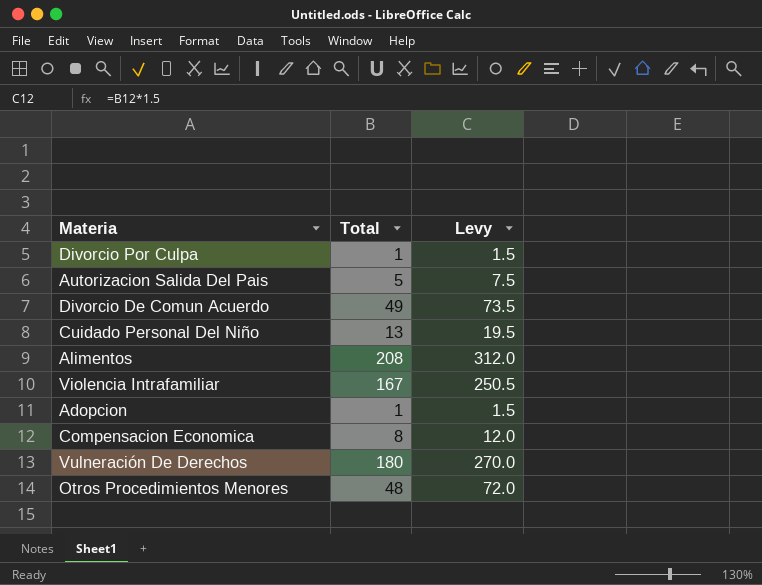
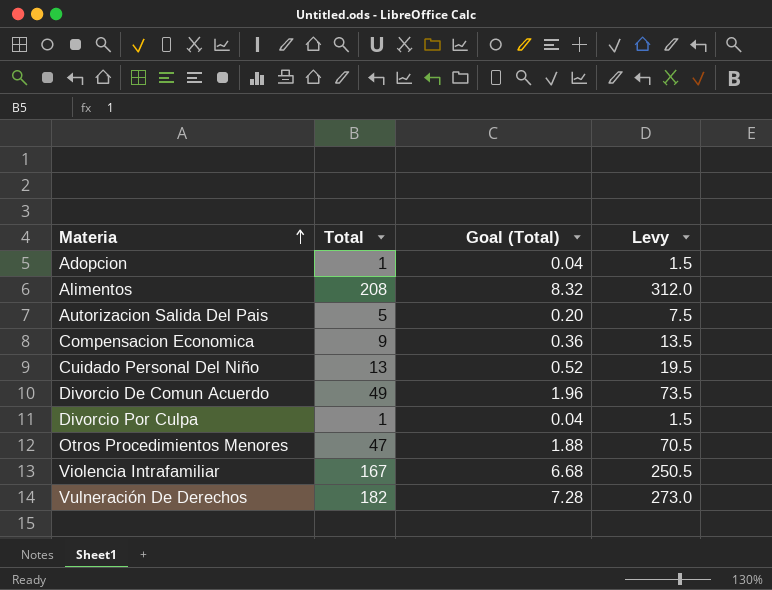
row order: none -> Materia ascending
column Goal (Total) | formula: none -> [Total] * 0.04
Compensacion Economica | Total: 8 -> 9
Compensacion Economica | Levy: 12.0 -> 13.5
Otros Procedimientos Menores | Total: 48 -> 47
Otros Procedimientos Menores | Levy: 72.0 -> 70.5
Vulneración De Derechos | Total: 180 -> 182
Vulneración De Derechos | Levy: 270.0 -> 273.0

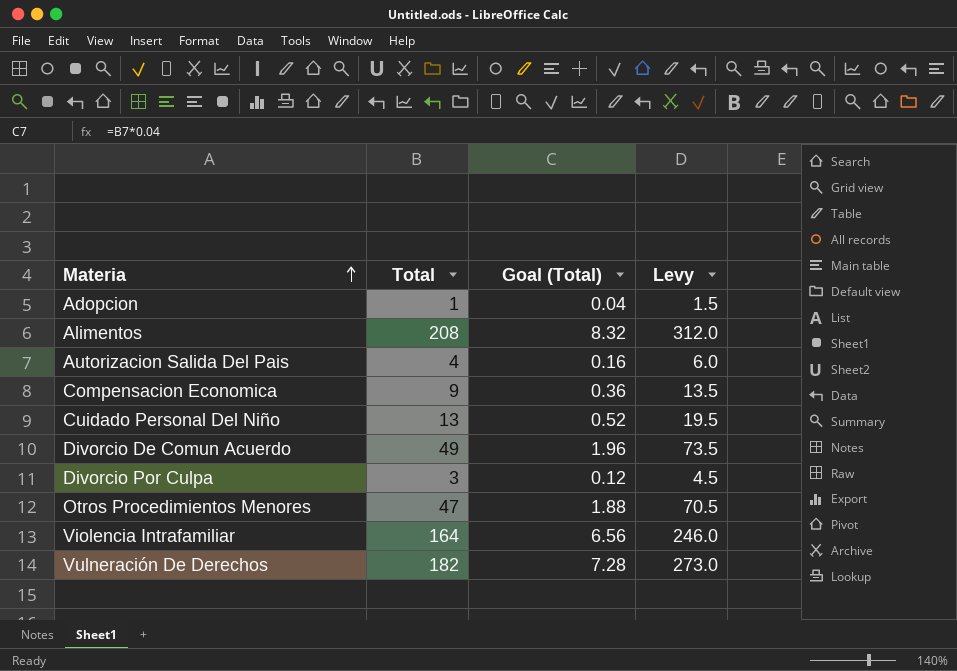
Autorizacion Salida Del Pais | Total: 5 -> 4
Autorizacion Salida Del Pais | Goal (Total): 0.20 -> 0.16
Autorizacion Salida Del Pais | Levy: 7.5 -> 6.0
Divorcio Por Culpa | Total: 1 -> 3
Divorcio Por Culpa | Goal (Total): 0.04 -> 0.12
Divorcio Por Culpa | Levy: 1.5 -> 4.5
Violencia Intrafamiliar | Total: 167 -> 164
Violencia Intrafamiliar | Goal (Total): 6.68 -> 6.56
Violencia Intrafamiliar | Levy: 250.5 -> 246.0

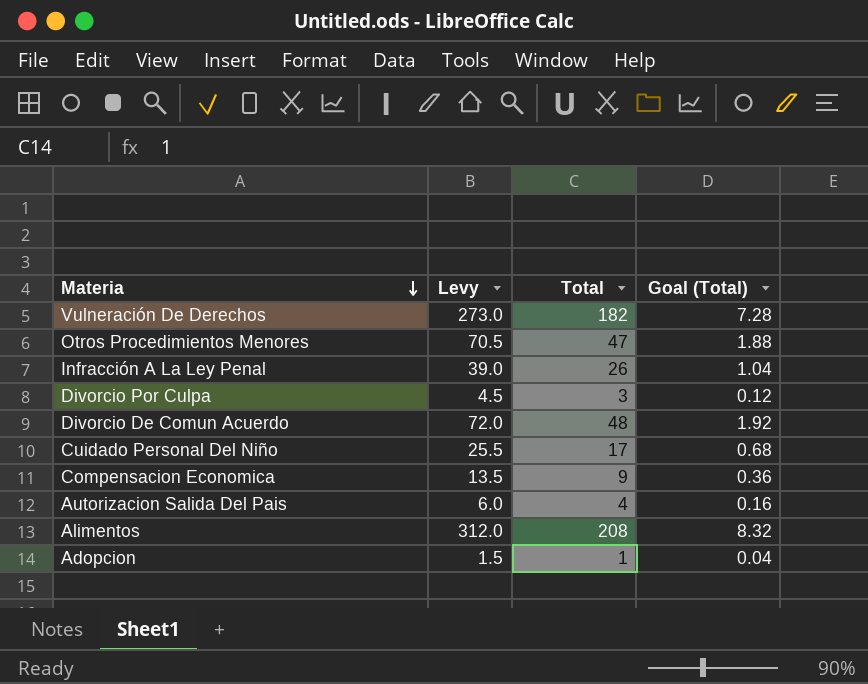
row order: Materia ascending -> Materia descending
column Levy | position: 4 -> 2
row Violencia Intrafamiliar: 164 | 6.56 | 246.0 -> none
row Infracción A La Ley Penal: none -> 39.0 | 26 | 1.04
Divorcio De Comun Acuerdo | Levy: 73.5 -> 72.0
Divorcio De Comun Acuerdo | Total: 49 -> 48
Divorcio De Comun Acuerdo | Goal (Total): 1.96 -> 1.92
Cuidado Personal Del Niño | Levy: 19.5 -> 25.5
Cuidado Personal Del Niño | Total: 13 -> 17
Cuidado Personal Del Niño | Goal (Total): 0.52 -> 0.68

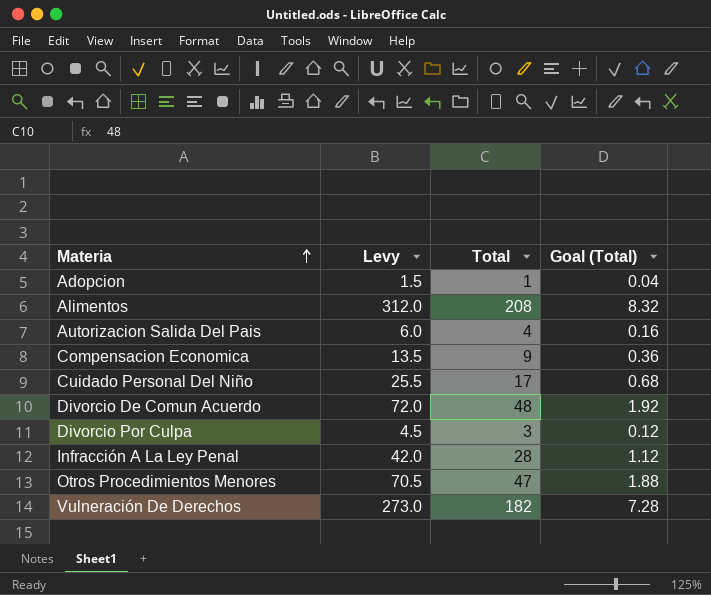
row order: Materia descending -> Materia ascending
Infracción A La Ley Penal | Levy: 39.0 -> 42.0
Infracción A La Ley Penal | Total: 26 -> 28
Infracción A La Ley Penal | Goal (Total): 1.04 -> 1.12

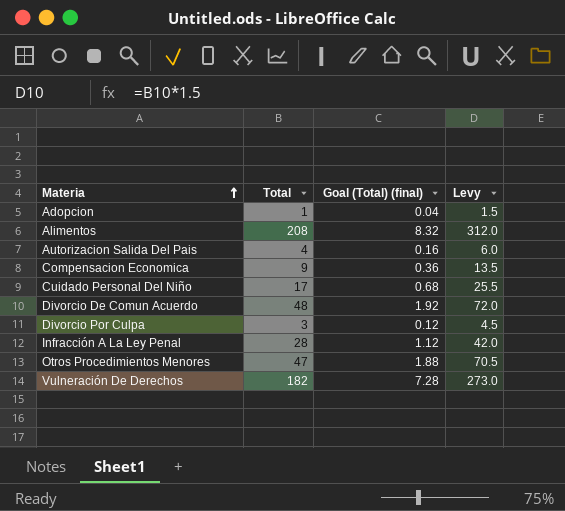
column name: Goal (Total) -> Goal (Total) (final)
column Levy | position: 2 -> 4

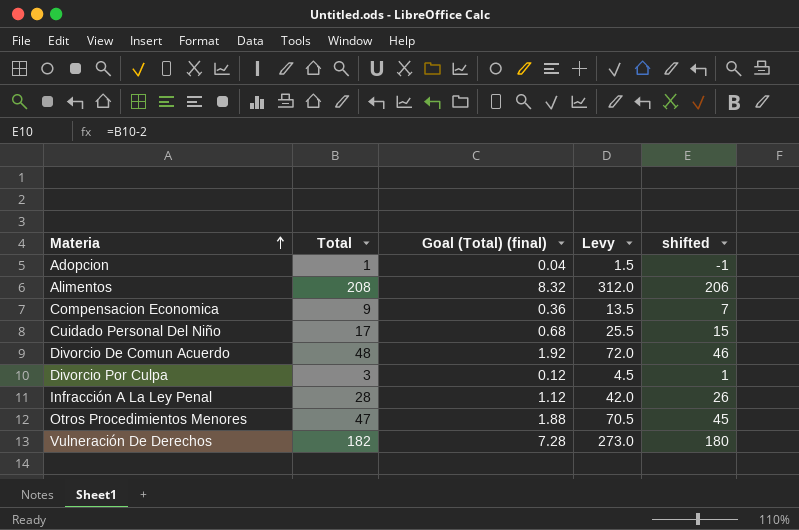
column shifted | formula: none -> [Total] - 2
row Autorizacion Salida Del Pais: 4 | 0.16 | 6.0 -> none

